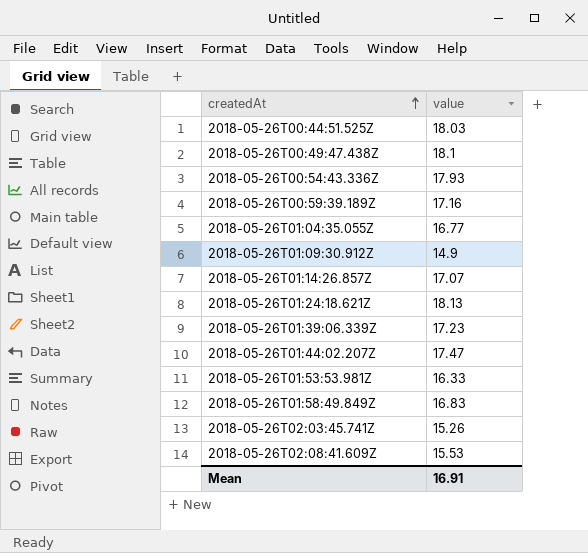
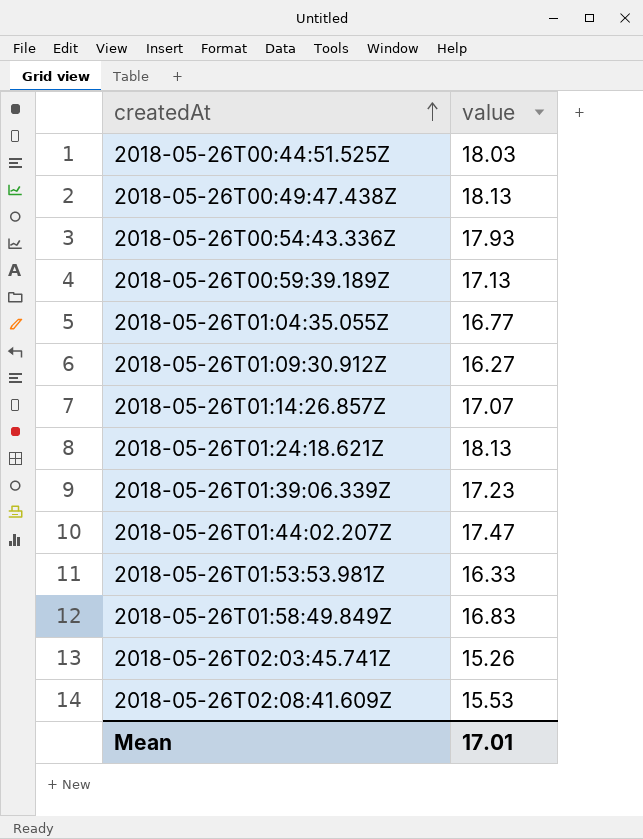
2018-05-26T00:49:47.438Z | value: 18.1 -> 18.13
2018-05-26T00:59:39.189Z | value: 17.16 -> 17.13
2018-05-26T01:09:30.912Z | value: 14.9 -> 16.27
Mean | value: 16.91 -> 17.01

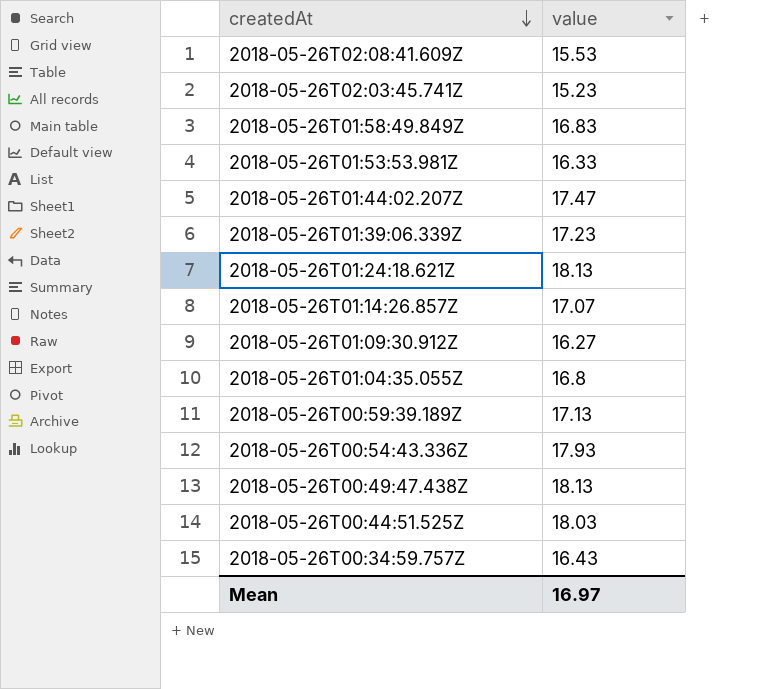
row order: createdAt ascending -> createdAt descending
2018-05-26T02:03:45.741Z | value: 15.26 -> 15.23
2018-05-26T01:04:35.055Z | value: 16.77 -> 16.8
row 2018-05-26T00:34:59.757Z: none -> 16.43
Mean | value: 17.01 -> 16.97

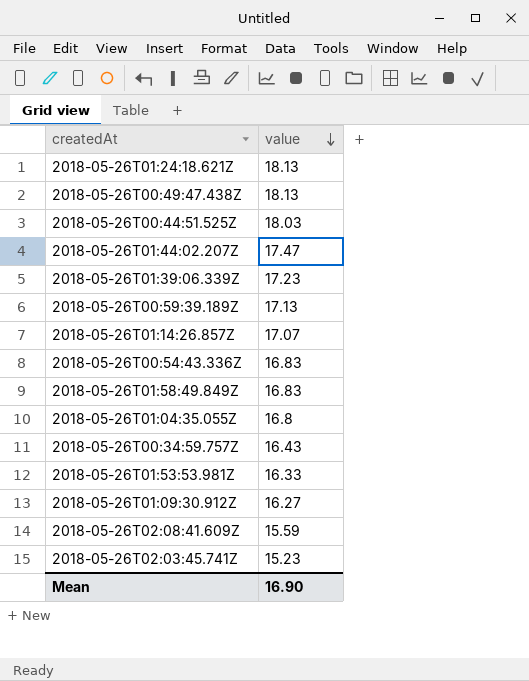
row order: createdAt descending -> value descending
2018-05-26T00:54:43.336Z | value: 17.93 -> 16.83
2018-05-26T02:08:41.609Z | value: 15.53 -> 15.59
Mean | value: 16.97 -> 16.90

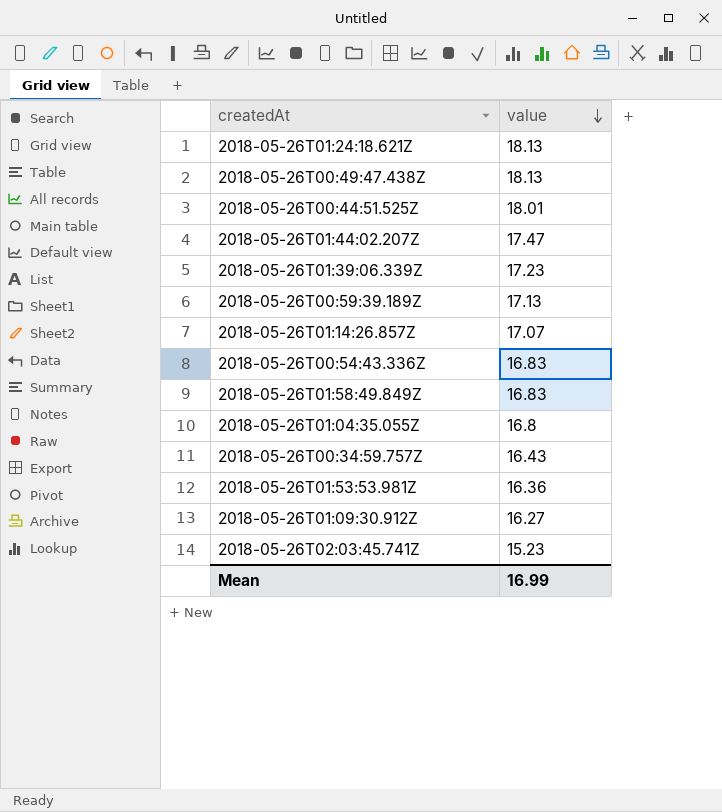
row 2018-05-26T02:08:41.609Z: 15.59 -> none
2018-05-26T00:44:51.525Z | value: 18.03 -> 18.01
2018-05-26T01:53:53.981Z | value: 16.33 -> 16.36
Mean | value: 16.90 -> 16.99

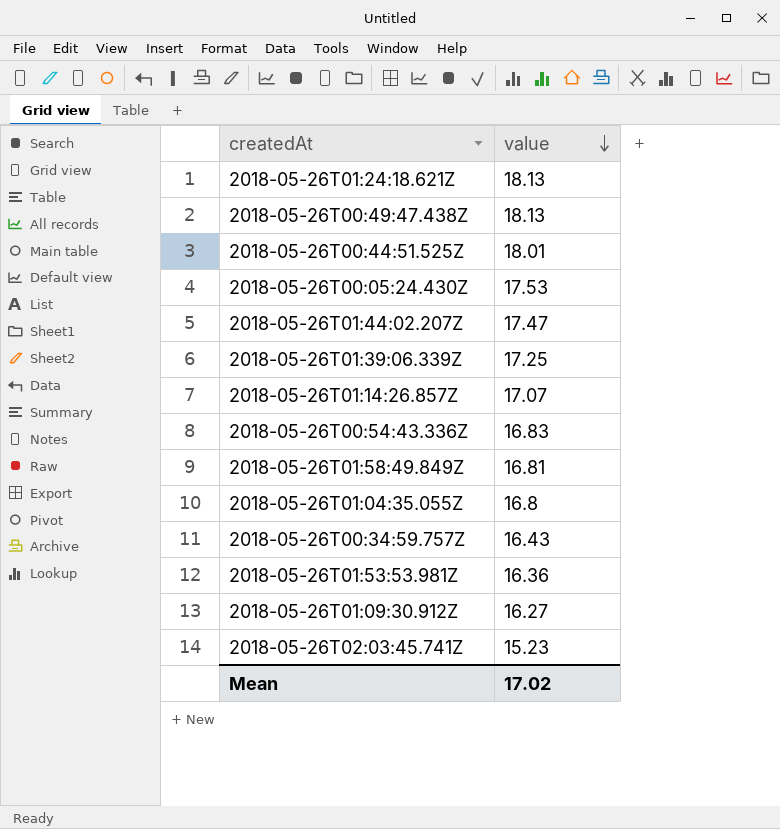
row 2018-05-26T00:59:39.189Z: 17.13 -> none
row 2018-05-26T00:05:24.430Z: none -> 17.53
2018-05-26T01:39:06.339Z | value: 17.23 -> 17.25
2018-05-26T01:58:49.849Z | value: 16.83 -> 16.81
Mean | value: 16.99 -> 17.02

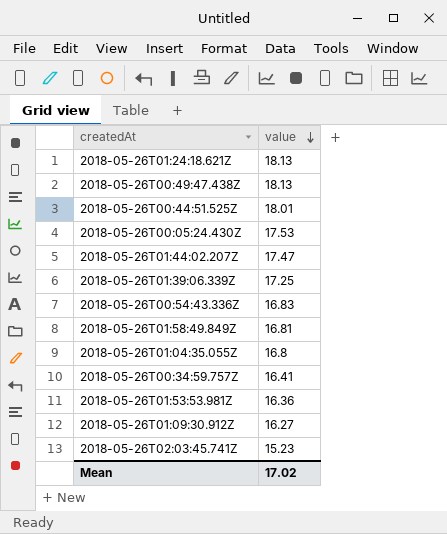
row 2018-05-26T01:14:26.857Z: 17.07 -> none
2018-05-26T00:34:59.757Z | value: 16.43 -> 16.41

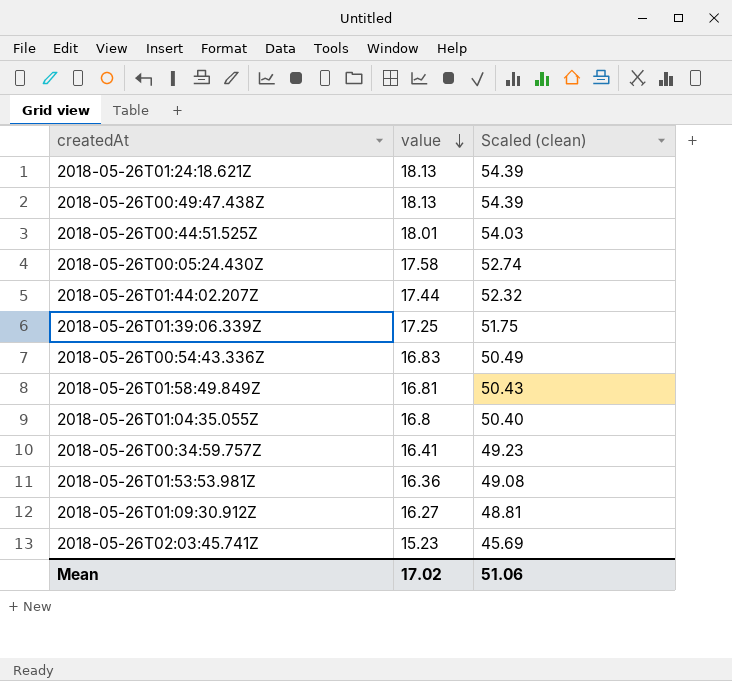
column Scaled (clean) | formula: none -> [value] * 3
2018-05-26T00:05:24.430Z | value: 17.53 -> 17.58
2018-05-26T01:44:02.207Z | value: 17.47 -> 17.44

